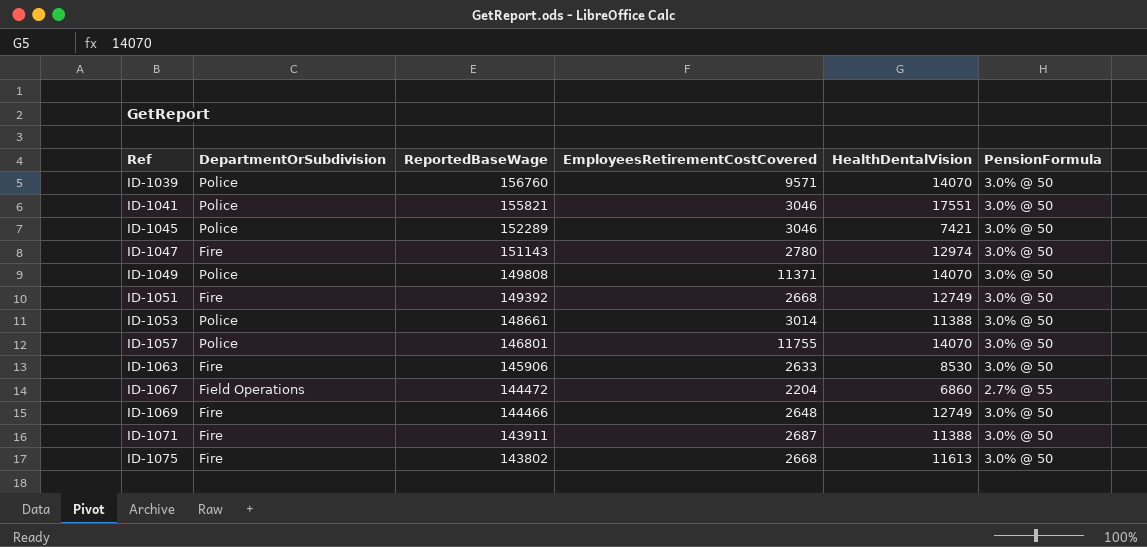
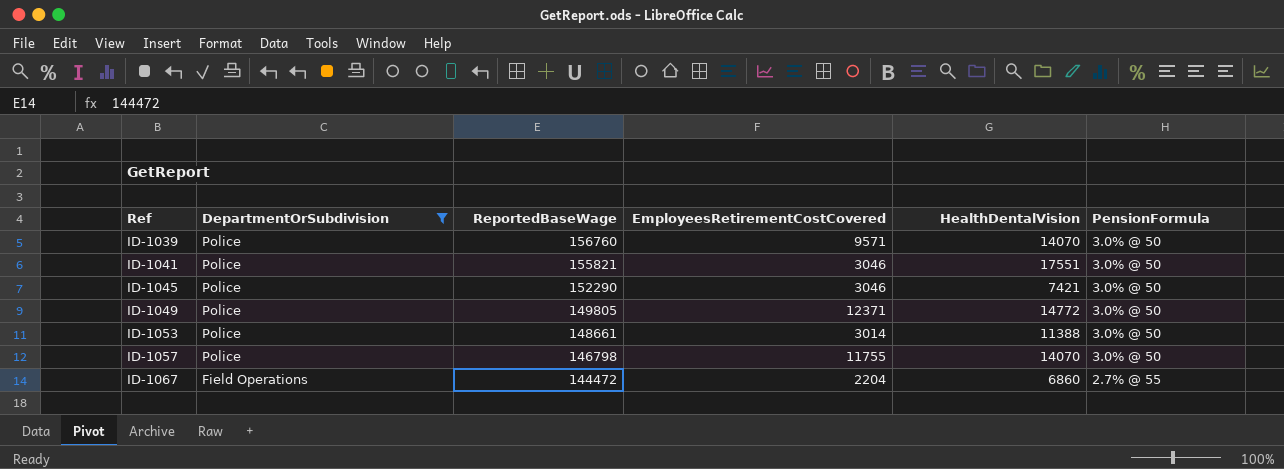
filter: none -> DepartmentOrSubdivision != Fire
ID-1045 | ReportedBaseWage: 152289 -> 152290
ID-1049 | ReportedBaseWage: 149808 -> 149805
ID-1049 | EmployeesRetirementCostCovered: 11371 -> 12371
ID-1049 | HealthDentalVision: 14070 -> 14772
ID-1057 | ReportedBaseWage: 146801 -> 146798

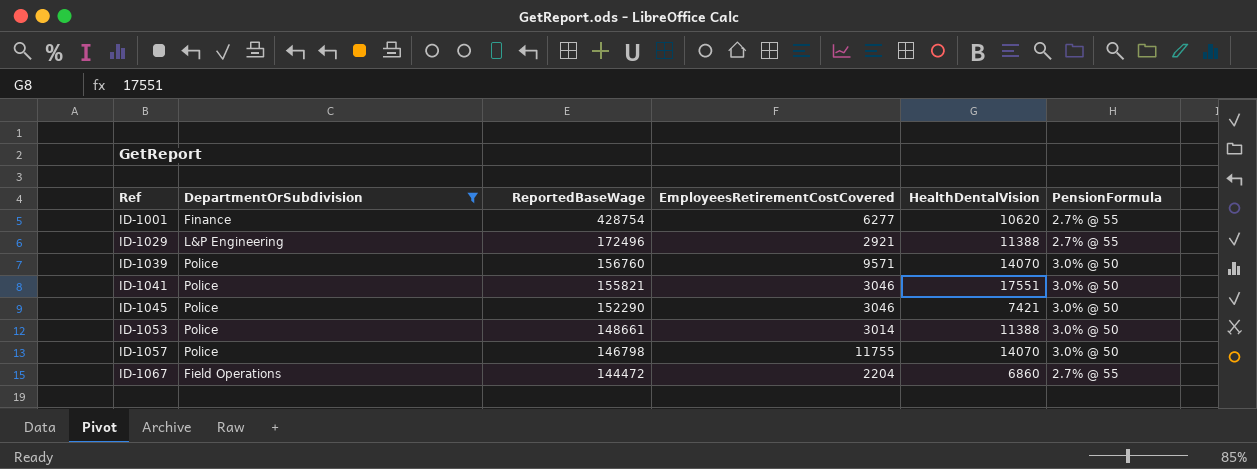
row ID-1049: Police | 149805 | 12371 | 14772 | 3.0% @ 50 -> none
row ID-1001: none -> Finance | 428754 | 6277 | 10620 | 2.7% @ 55
row ID-1029: none -> L&P Engineering | 172496 | 2921 | 11388 | 2.7% @ 55

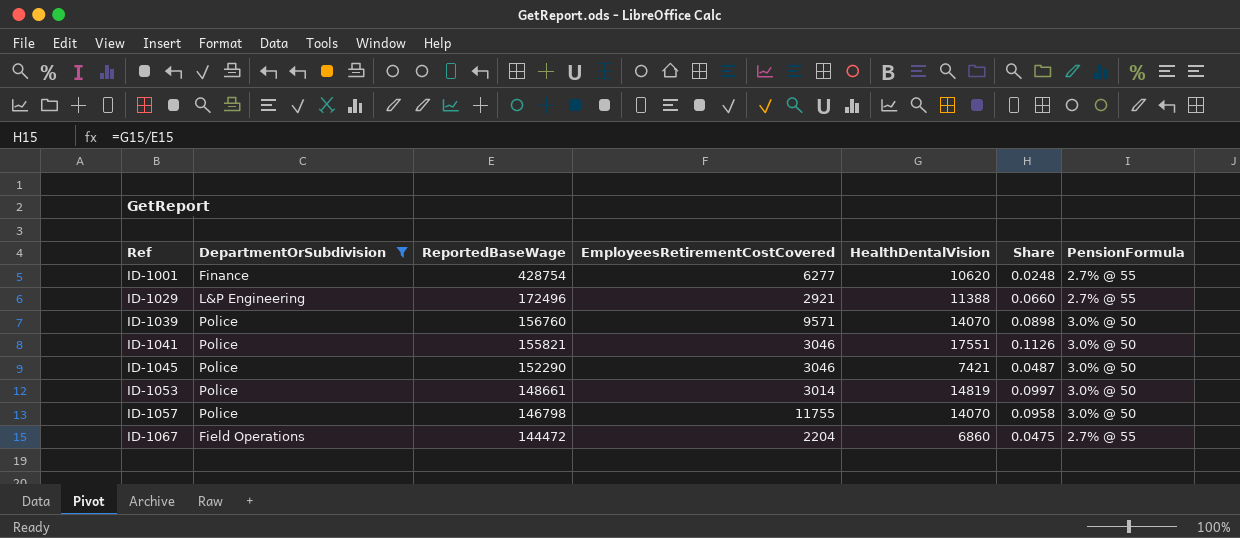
column Share | formula: none -> [HealthDentalVision] / [ReportedBaseWage]
ID-1053 | HealthDentalVision: 11388 -> 14819

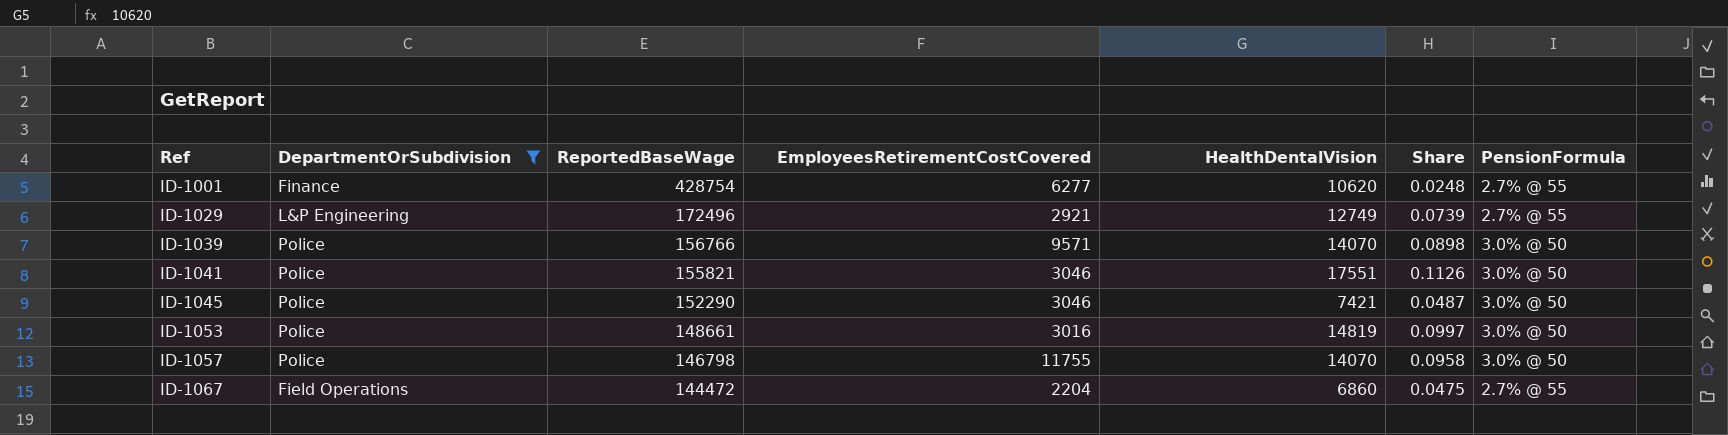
ID-1029 | HealthDentalVision: 11388 -> 12749
ID-1029 | Share: 0.0660 -> 0.0739
ID-1039 | ReportedBaseWage: 156760 -> 156766
ID-1053 | EmployeesRetirementCostCovered: 3014 -> 3016

